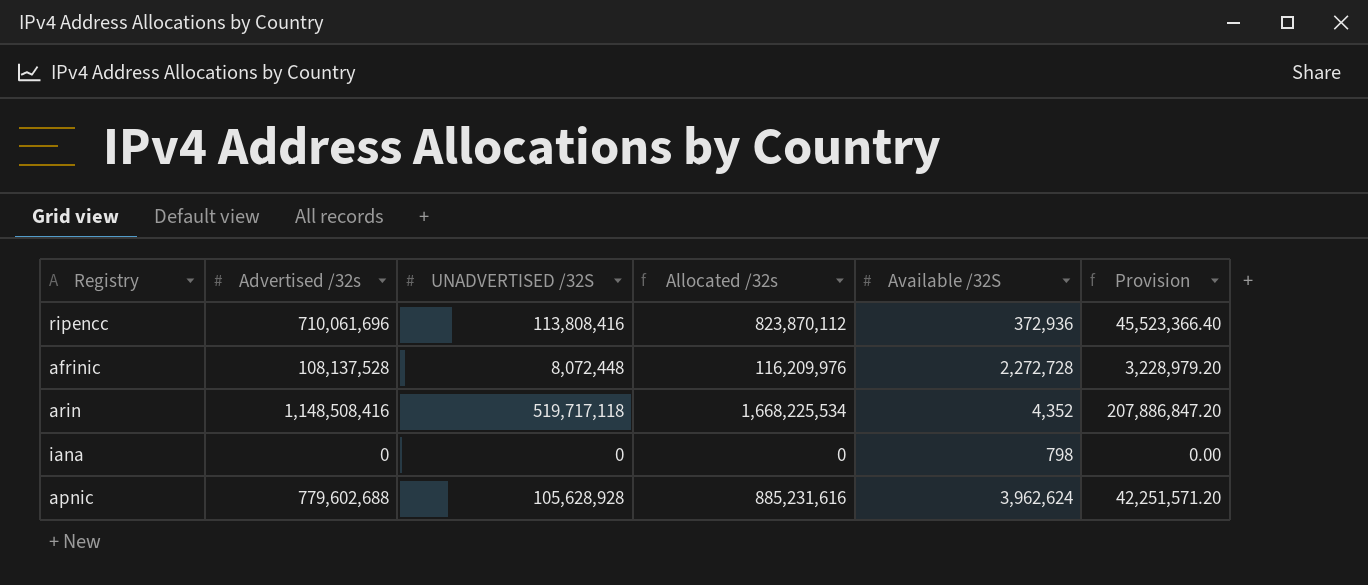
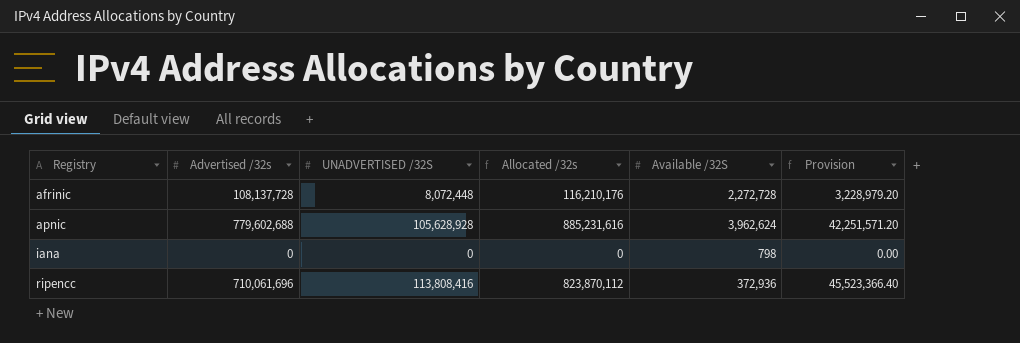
row order: none -> Registry ascending
row arin: 1,148,508,416 | 519,717,118 | 1,668,225,534 | 4,352 | 207,886,847.20 -> none
afrinic | Advertised /32s: 108,137,528 -> 108,137,728
afrinic | Allocated /32s: 116,209,976 -> 116,210,176

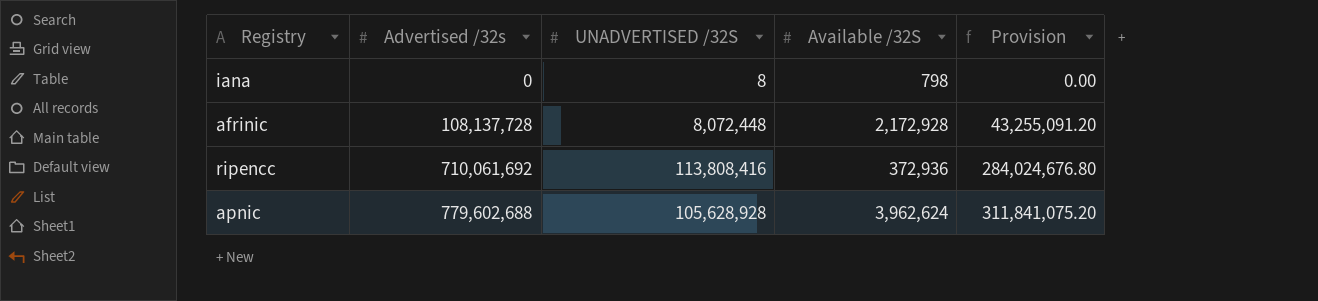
row order: Registry ascending -> Advertised /32s ascending
column Allocated /32s | formula: [Advertised /32s] + [UNADVERTISED /32S] -> none
column Provision | formula: [UNADVERTISED /32S] * 0.4 -> [Advertised /32s] * 0.4
iana | UNADVERTISED /32S: 0 -> 8
afrinic | Available /32S: 2,272,728 -> 2,172,928
ripencc | Advertised /32s: 710,061,696 -> 710,061,692

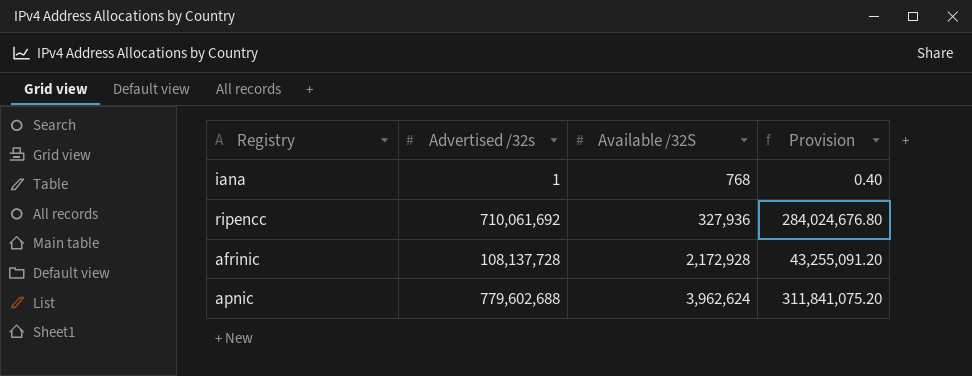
row order: Advertised /32s ascending -> Available /32S ascending
column UNADVERTISED /32S | position: 3 -> none
iana | Advertised /32s: 0 -> 1
iana | Available /32S: 798 -> 768
iana | Provision: 0.00 -> 0.40
ripencc | Available /32S: 372,936 -> 327,936

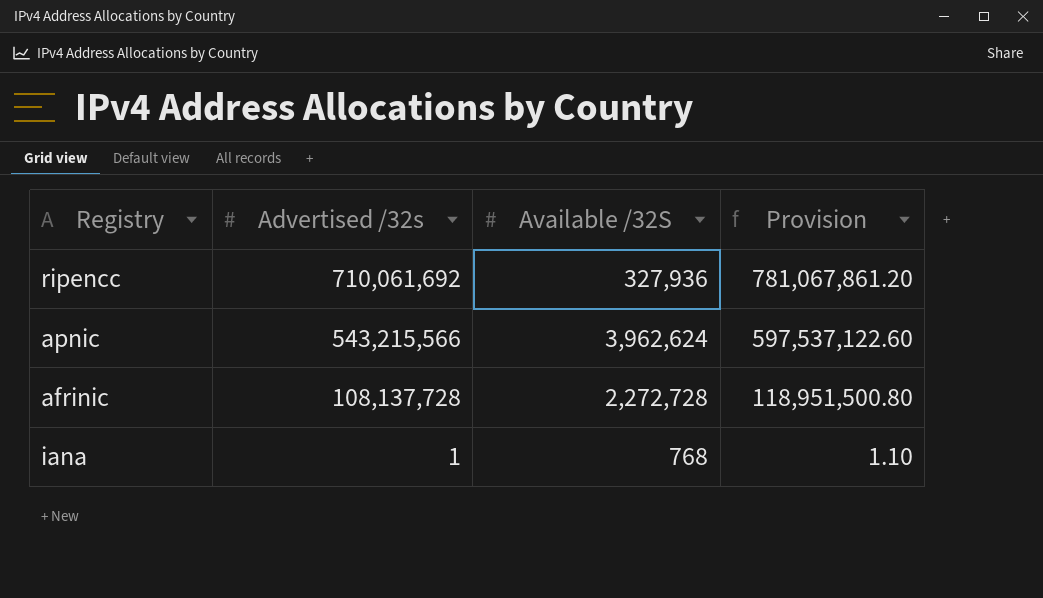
row order: Available /32S ascending -> Advertised /32s descending
column Provision | formula: [Advertised /32s] * 0.4 -> [Advertised /32s] * 1.1
apnic | Advertised /32s: 779,602,688 -> 543,215,566
afrinic | Available /32S: 2,172,928 -> 2,272,728

